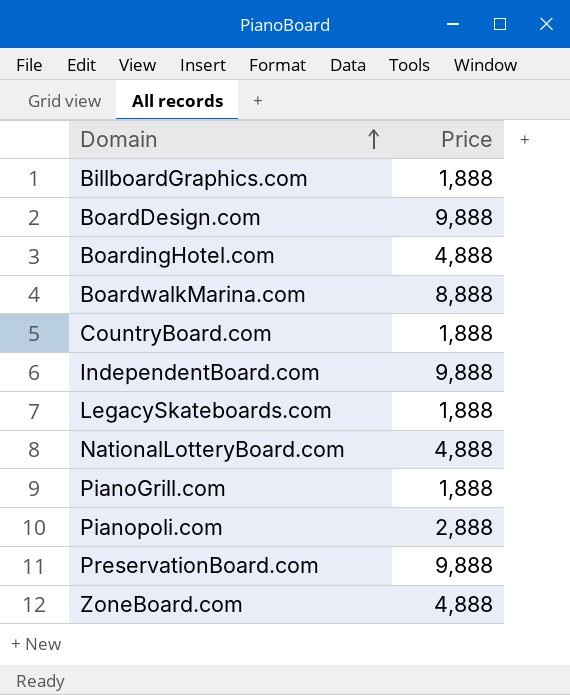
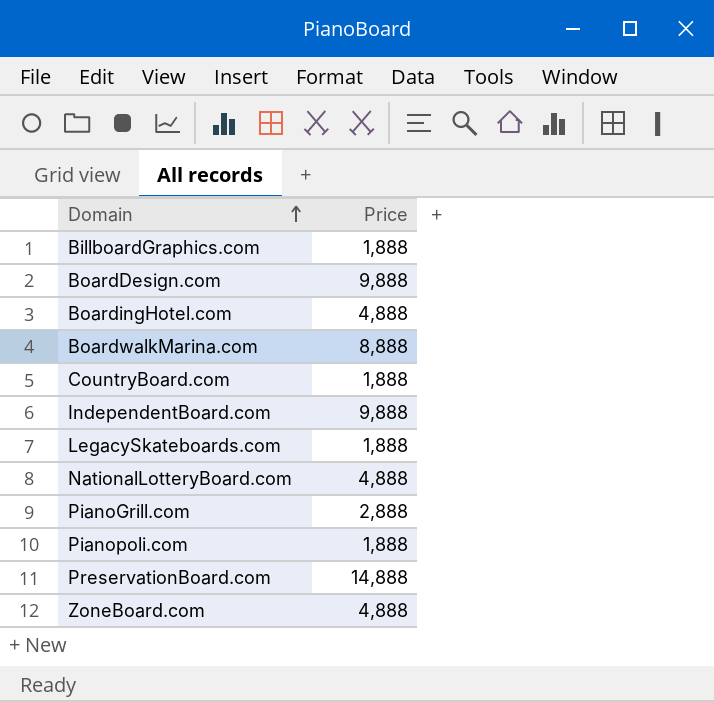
PianoGrill.com | Price: 1,888 -> 2,888
Pianopoli.com | Price: 2,888 -> 1,888
PreservationBoard.com | Price: 9,888 -> 14,888

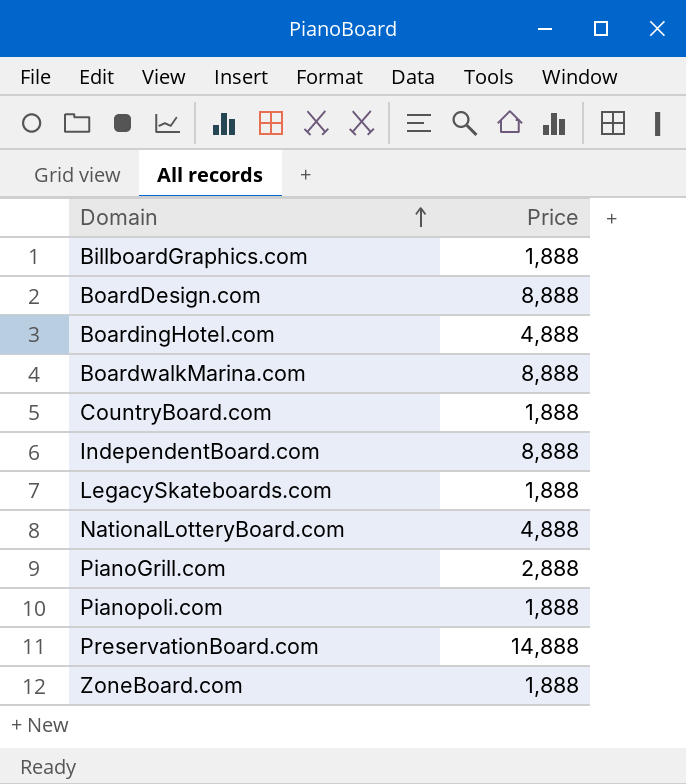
BoardDesign.com | Price: 9,888 -> 8,888
IndependentBoard.com | Price: 9,888 -> 8,888
ZoneBoard.com | Price: 4,888 -> 1,888

